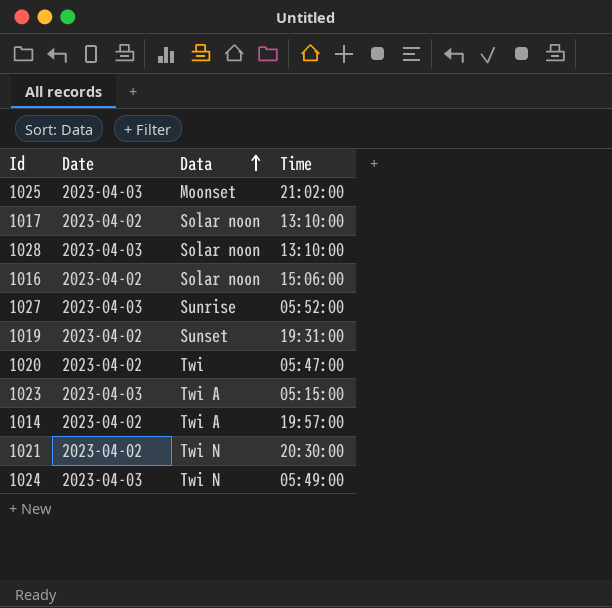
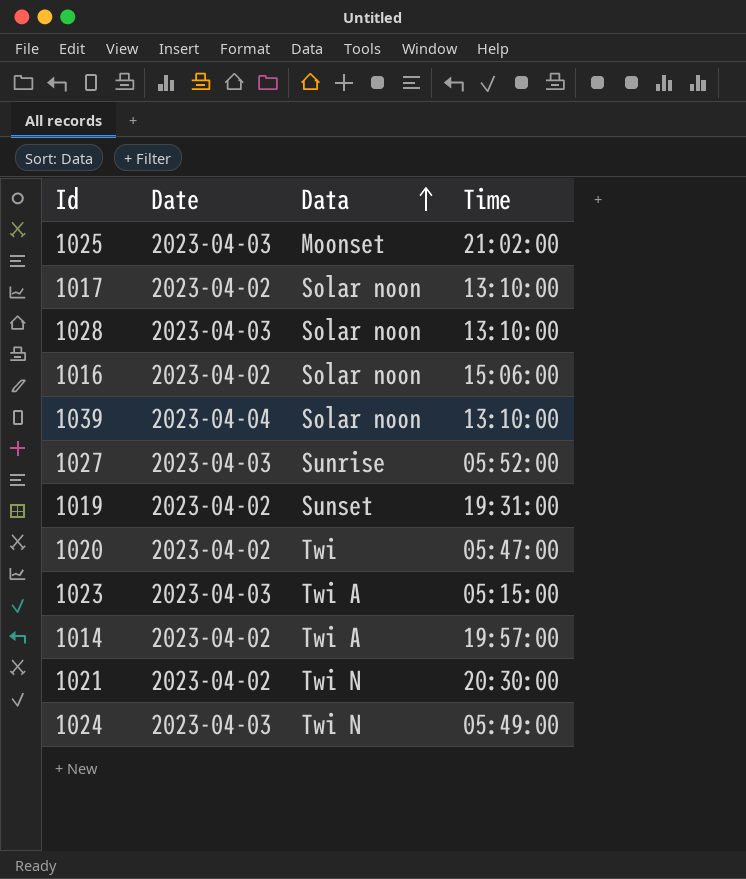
row 1039: none -> 2023-04-04 | Solar noon | 13:10:00

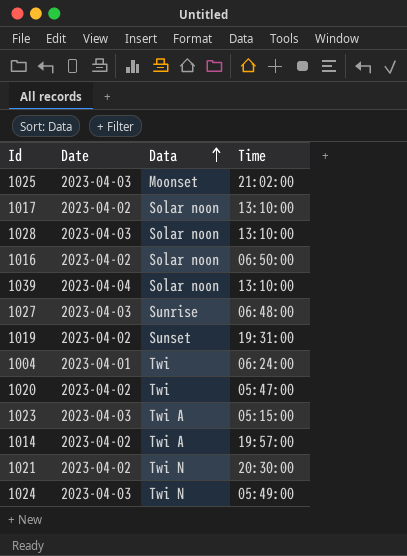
1016 | Time: 15:06:00 -> 06:50:00
1027 | Time: 05:52:00 -> 06:48:00
row 1004: none -> 2023-04-01 | Twi | 06:24:00

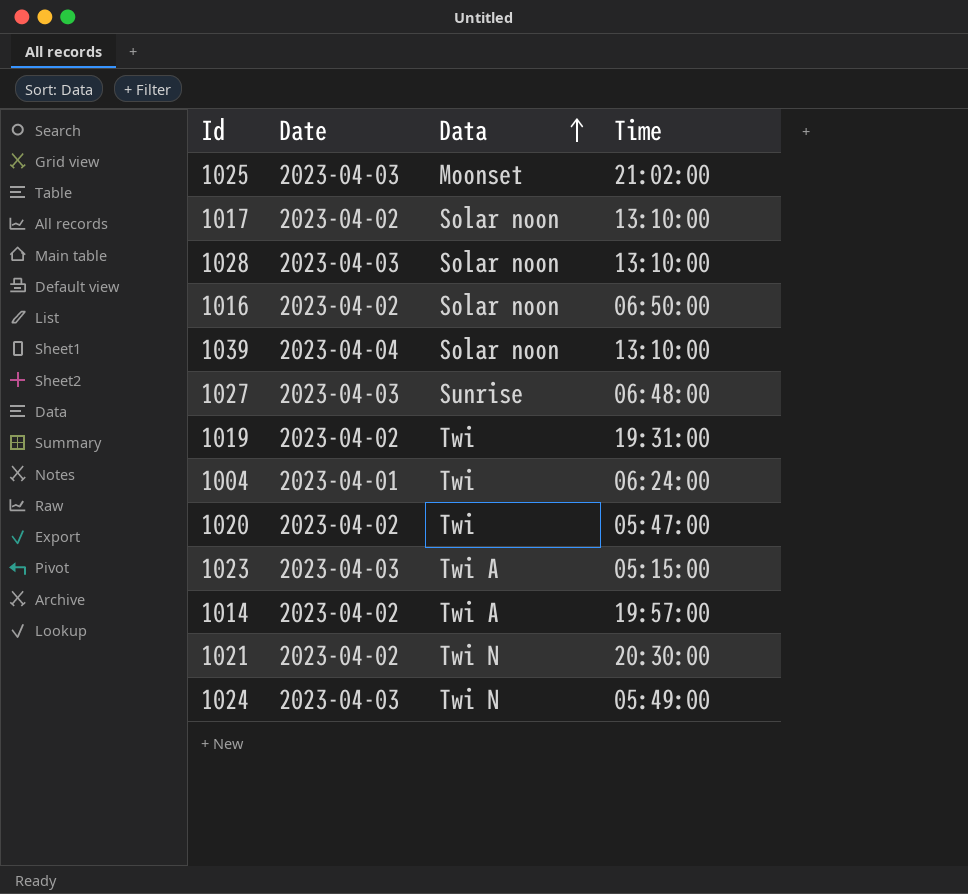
1019 | Data: Sunset -> Twi

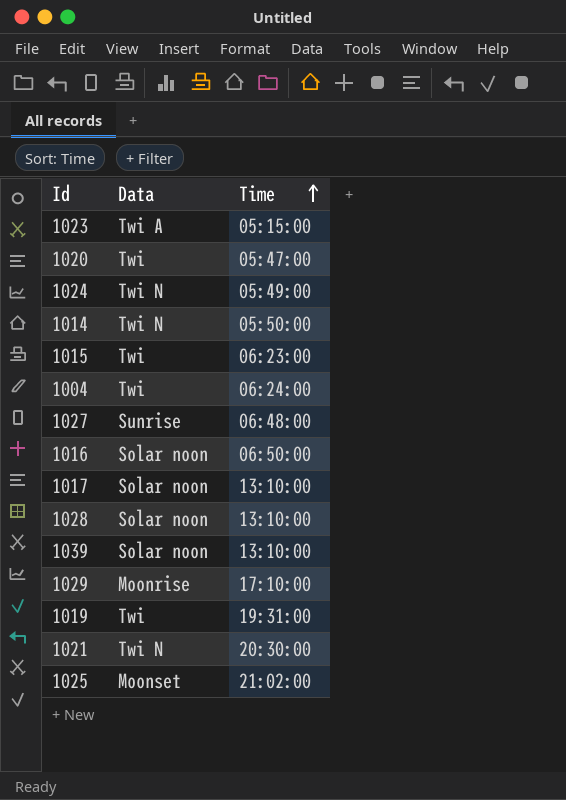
row order: Data ascending -> Time ascending
column Date | position: 2 -> none
1014 | Data: Twi A -> Twi N
1014 | Time: 19:57:00 -> 05:50:00
row 1015: none -> Twi | 06:23:00
row 1029: none -> Moonrise | 17:10:00

